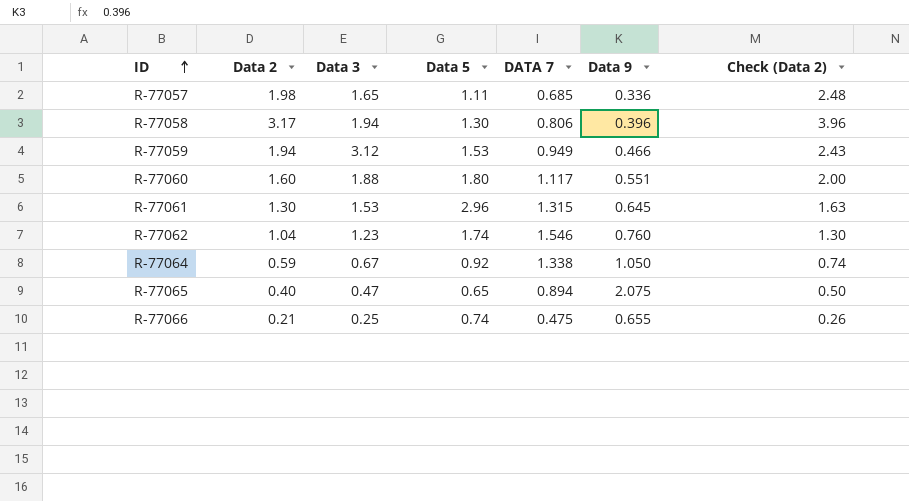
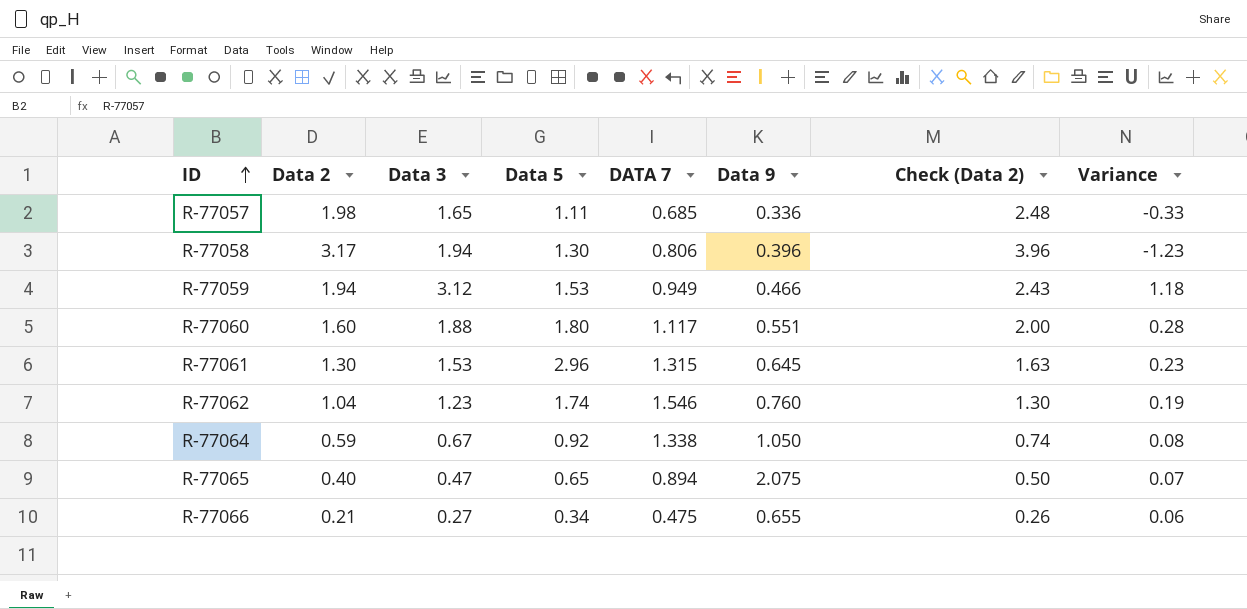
column Variance | formula: none -> [Data 3] - [Data 2]
R-77066 | Data 3: 0.25 -> 0.27
R-77066 | Data 5: 0.74 -> 0.34

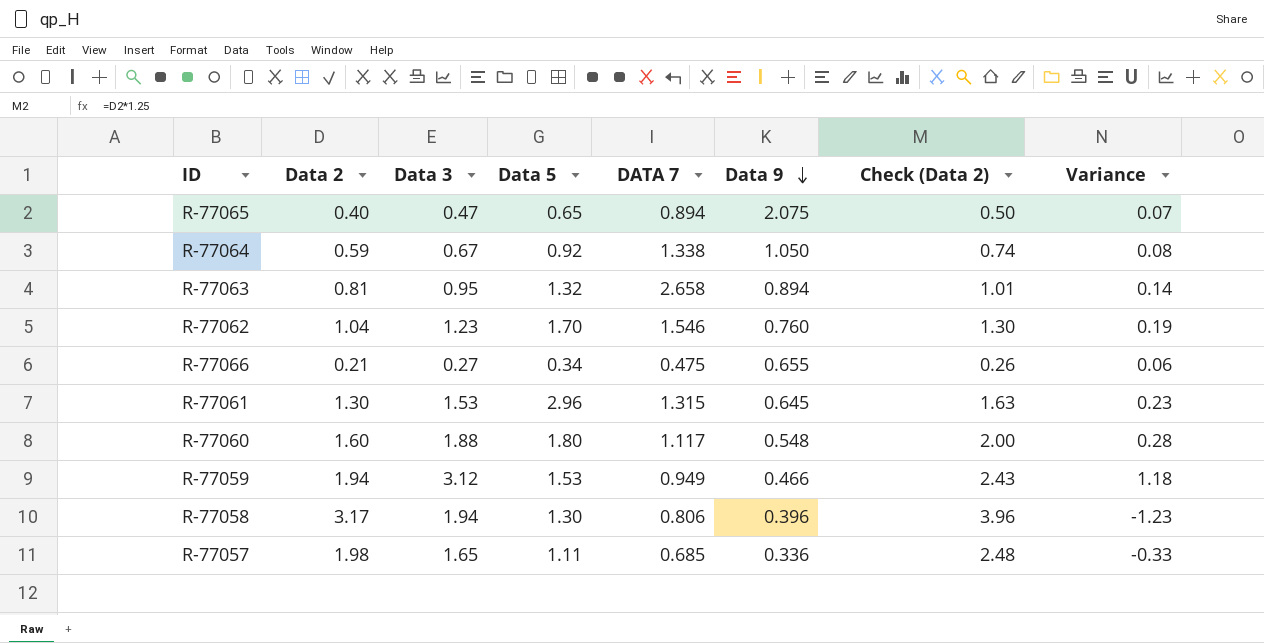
row order: ID ascending -> Data 9 descending
row R-77063: none -> 0.81 | 0.95 | 1.32 | 2.658 | 0.894 | 1.01 | 0.14
R-77062 | Data 5: 1.74 -> 1.70
R-77060 | Data 9: 0.551 -> 0.548

